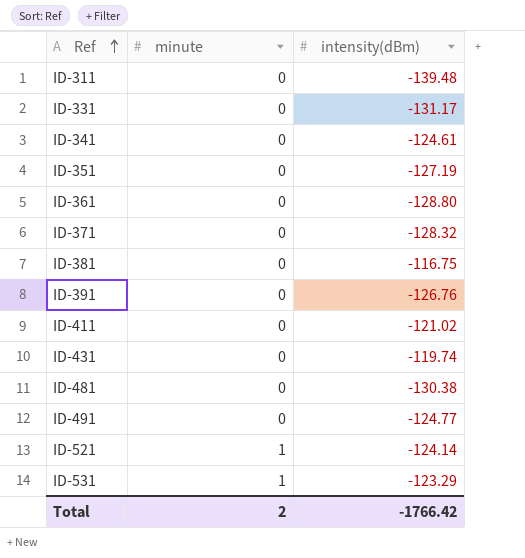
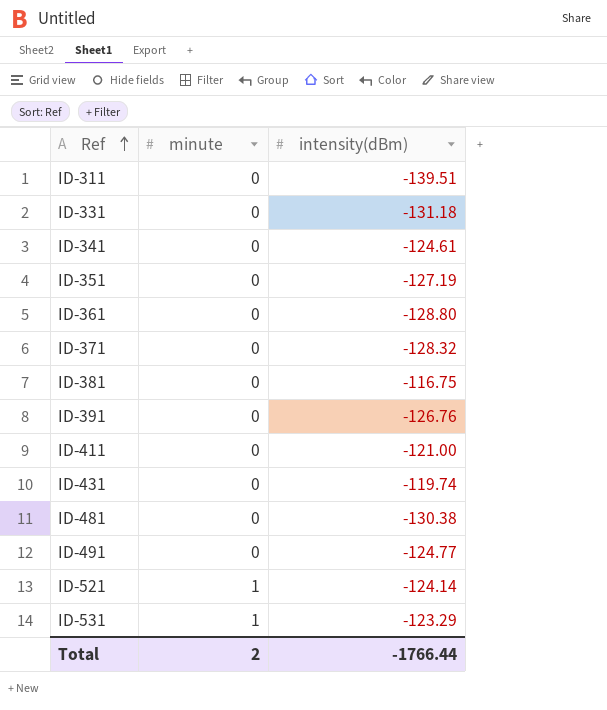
ID-311 | intensity(dBm): -139.48 -> -139.51
ID-331 | intensity(dBm): -131.17 -> -131.18
ID-411 | intensity(dBm): -121.02 -> -121.00
Total | intensity(dBm): -1766.42 -> -1766.44

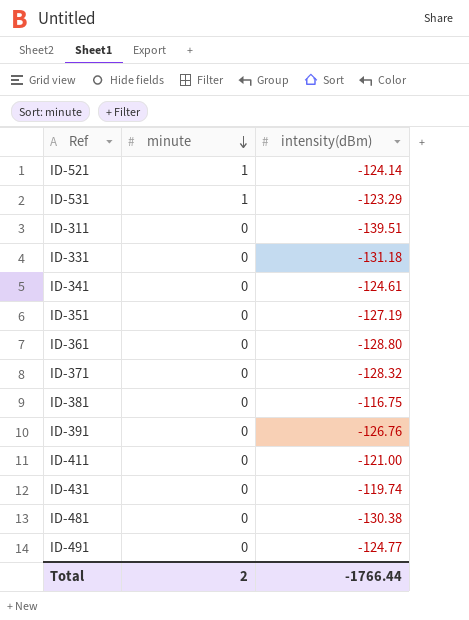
row order: Ref ascending -> minute descending

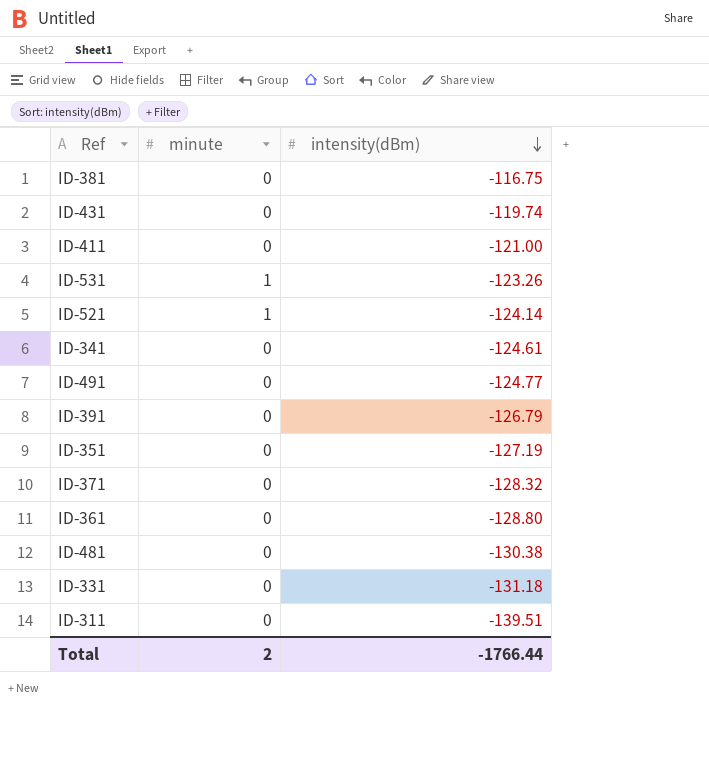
row order: minute descending -> intensity(dBm) descending
ID-531 | intensity(dBm): -123.29 -> -123.26
ID-391 | intensity(dBm): -126.76 -> -126.79

